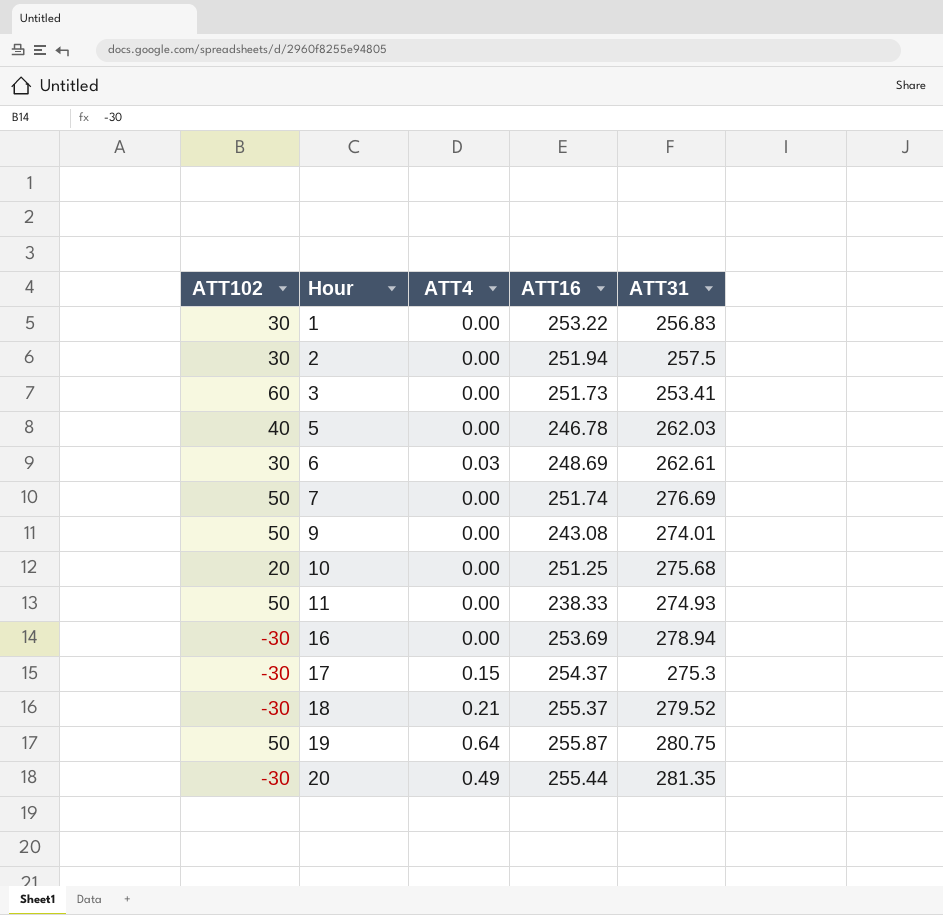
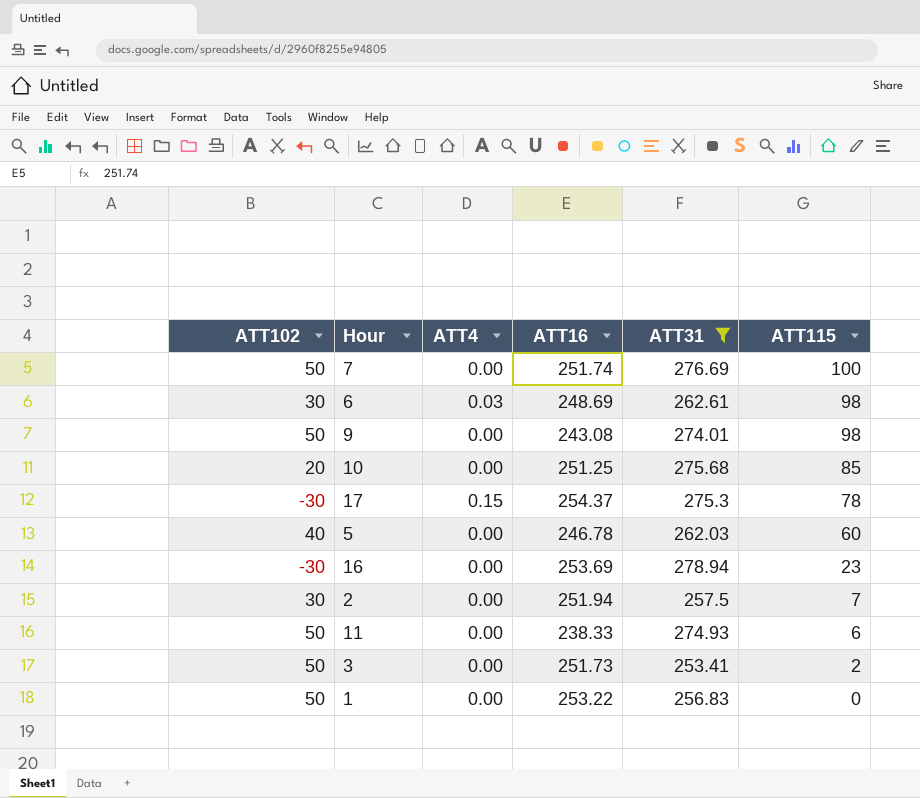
filter: none -> ATT31 <= 278.94
row order: Hour ascending -> ATT115 descending
column ATT115 | position: none -> 6
3 | ATT102: 60 -> 50
1 | ATT102: 30 -> 50

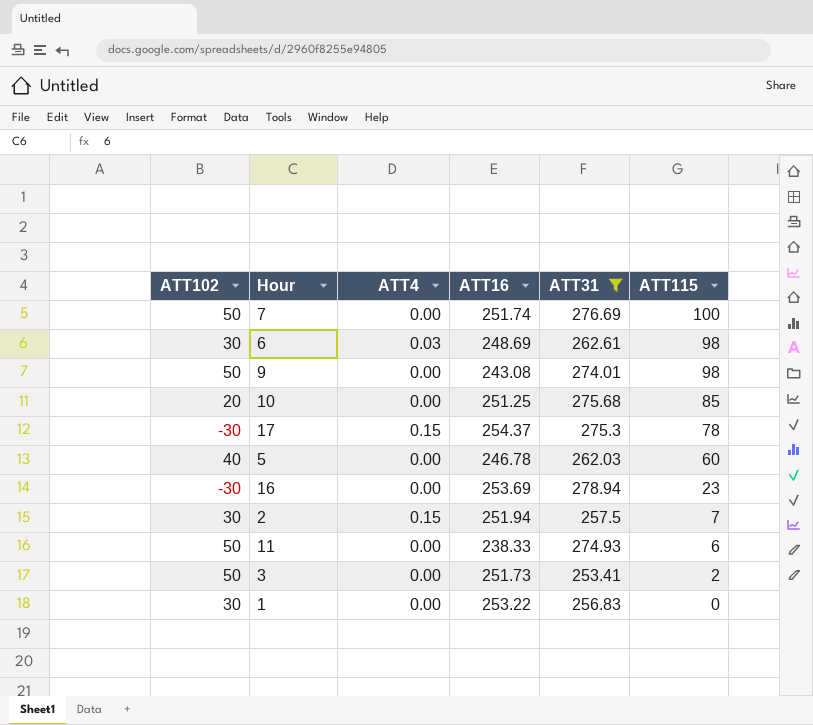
2 | ATT4: 0.00 -> 0.15
1 | ATT102: 50 -> 30

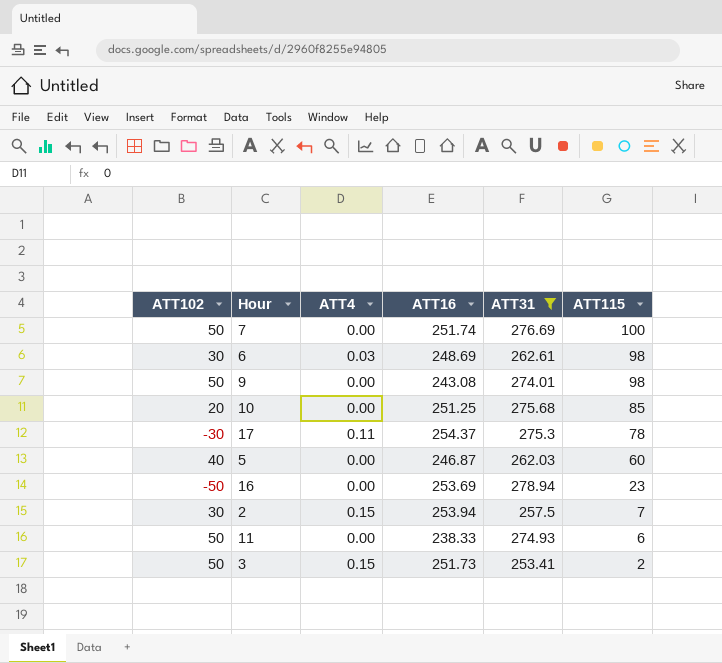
row 1: 30 | 0.00 | 253.22 | 256.83 | 0 -> none
17 | ATT4: 0.15 -> 0.11
5 | ATT16: 246.78 -> 246.87
16 | ATT102: -30 -> -50
2 | ATT16: 251.94 -> 253.94
3 | ATT4: 0.00 -> 0.15

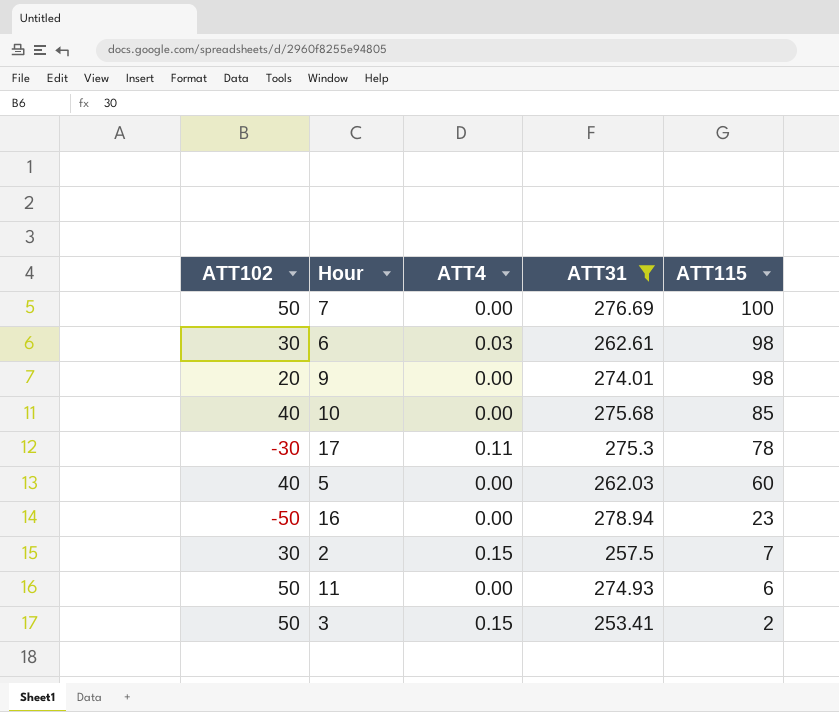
column ATT16 | position: 4 -> none
9 | ATT102: 50 -> 20
10 | ATT102: 20 -> 40

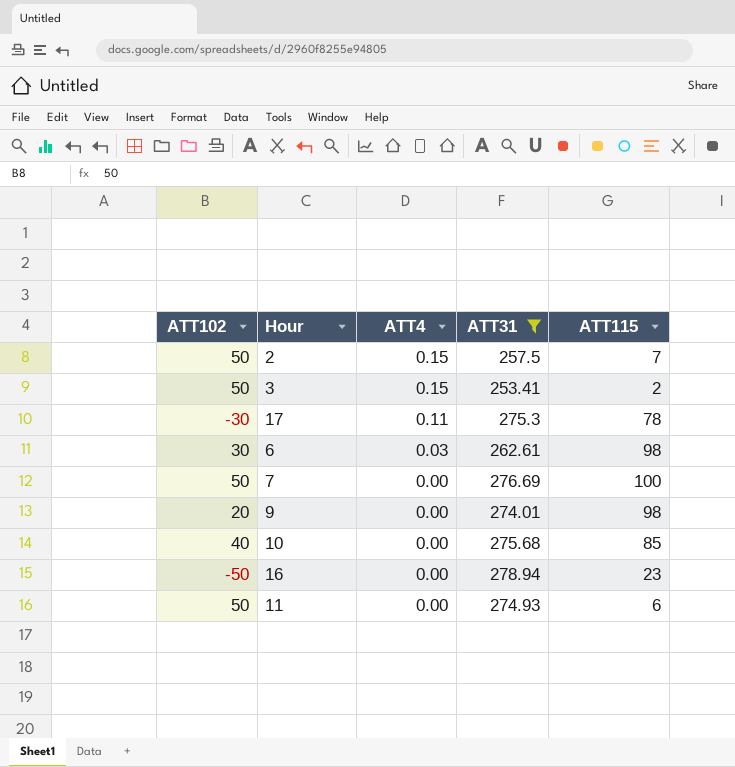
row order: ATT115 descending -> ATT4 descending
row 5: 40 | 0.00 | 262.03 | 60 -> none
2 | ATT102: 30 -> 50

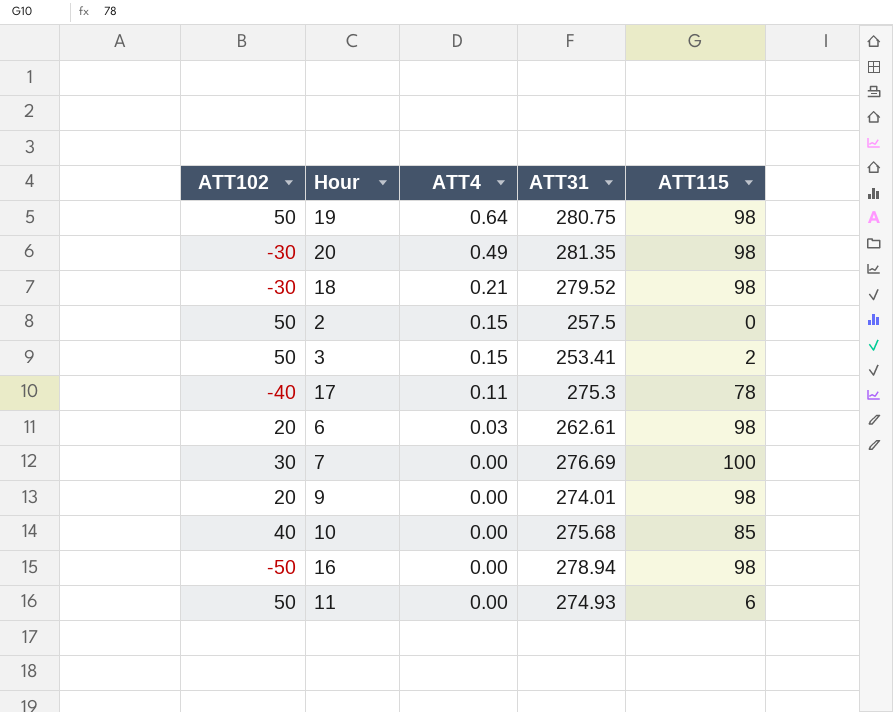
filter: ATT31 <= 278.94 -> none
2 | ATT115: 7 -> 0
17 | ATT102: -30 -> -40
6 | ATT102: 30 -> 20
7 | ATT102: 50 -> 30
16 | ATT115: 23 -> 98

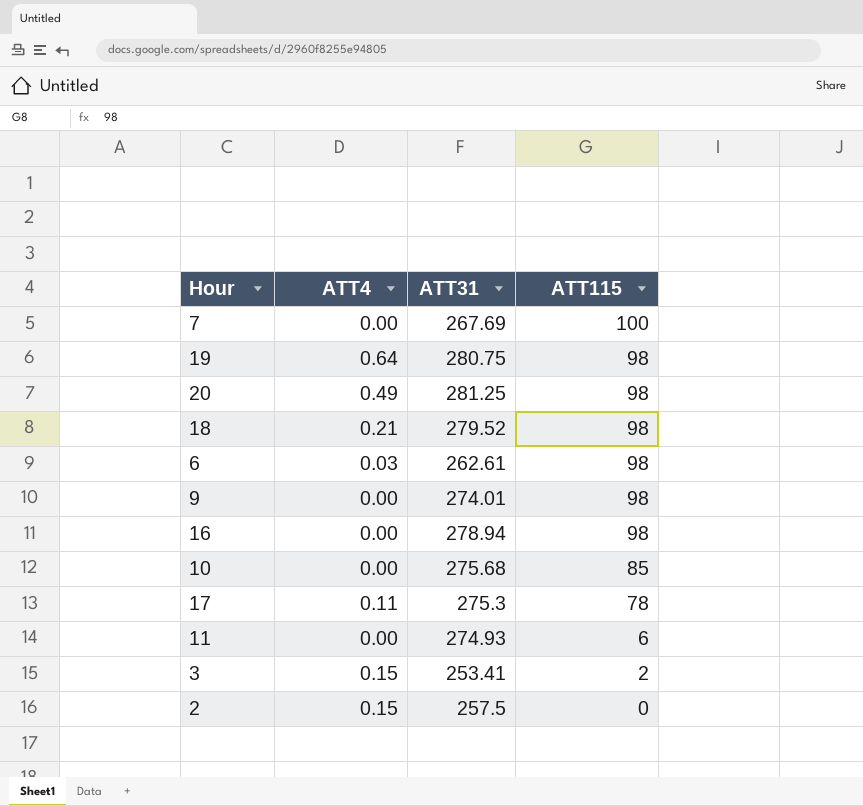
row order: ATT4 descending -> ATT115 descending
column ATT102 | position: 1 -> none
7 | ATT31: 276.69 -> 267.69
20 | ATT31: 281.35 -> 281.25

